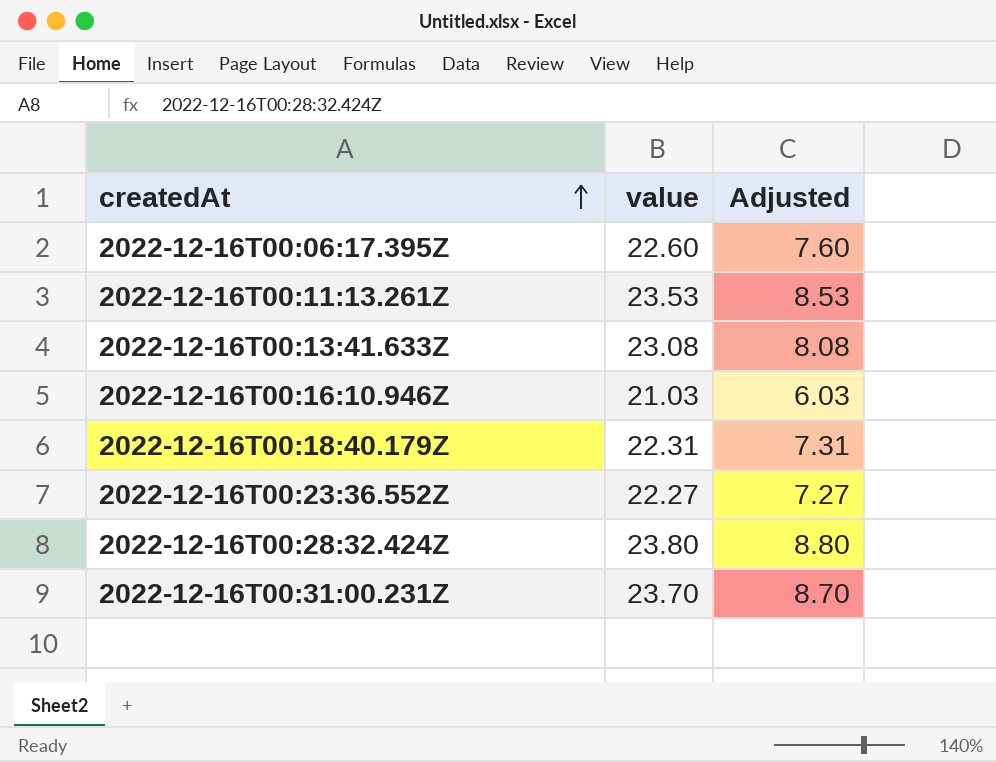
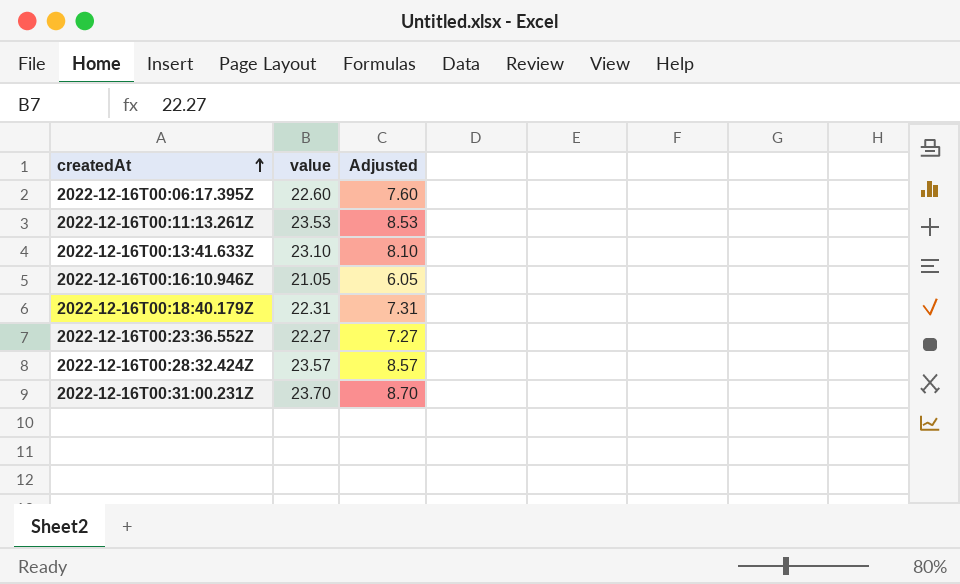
2022-12-16T00:13:41.633Z | value: 23.08 -> 23.10
2022-12-16T00:13:41.633Z | Adjusted: 8.08 -> 8.10
2022-12-16T00:16:10.946Z | value: 21.03 -> 21.05
2022-12-16T00:16:10.946Z | Adjusted: 6.03 -> 6.05
2022-12-16T00:28:32.424Z | value: 23.80 -> 23.57
2022-12-16T00:28:32.424Z | Adjusted: 8.80 -> 8.57

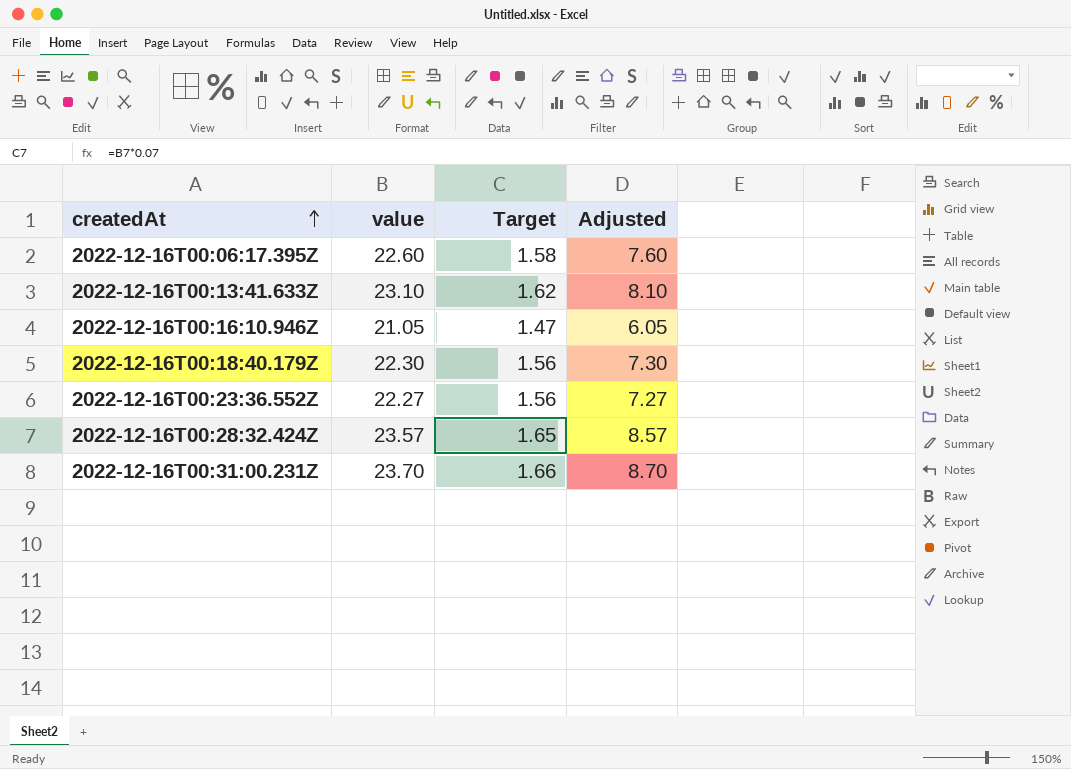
column Target | formula: none -> [value] * 0.07
row 2022-12-16T00:11:13.261Z: 23.53 | 8.53 -> none
2022-12-16T00:18:40.179Z | value: 22.31 -> 22.30
2022-12-16T00:18:40.179Z | Adjusted: 7.31 -> 7.30

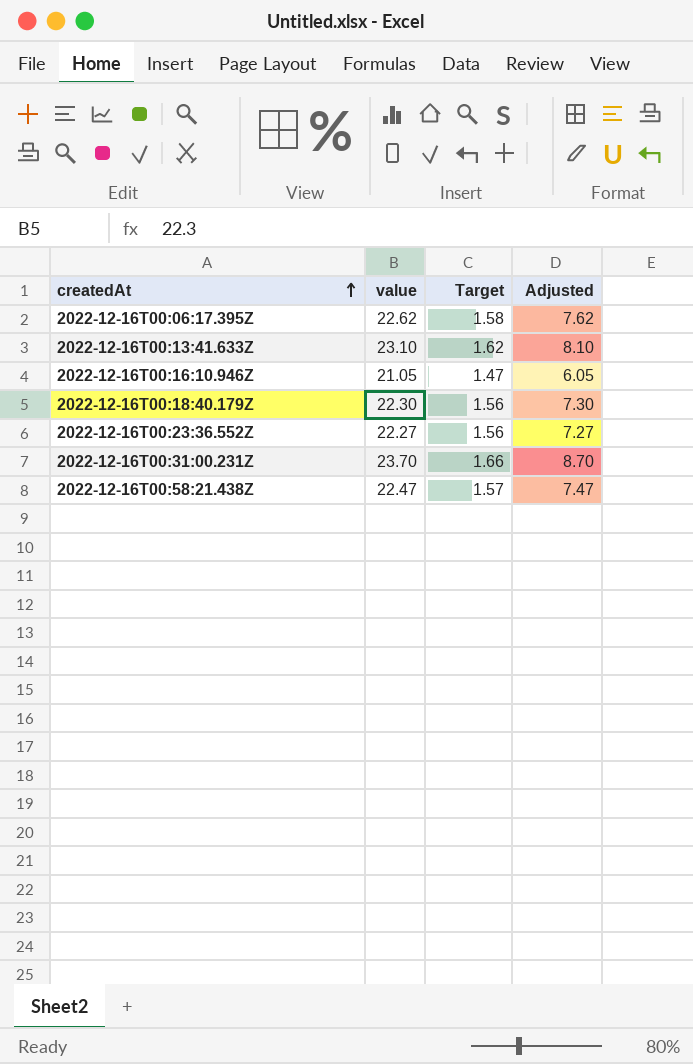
row 2022-12-16T00:28:32.424Z: 23.57 | 1.65 | 8.57 -> none
2022-12-16T00:06:17.395Z | value: 22.60 -> 22.62
2022-12-16T00:06:17.395Z | Adjusted: 7.60 -> 7.62
row 2022-12-16T00:58:21.438Z: none -> 22.47 | 1.57 | 7.47

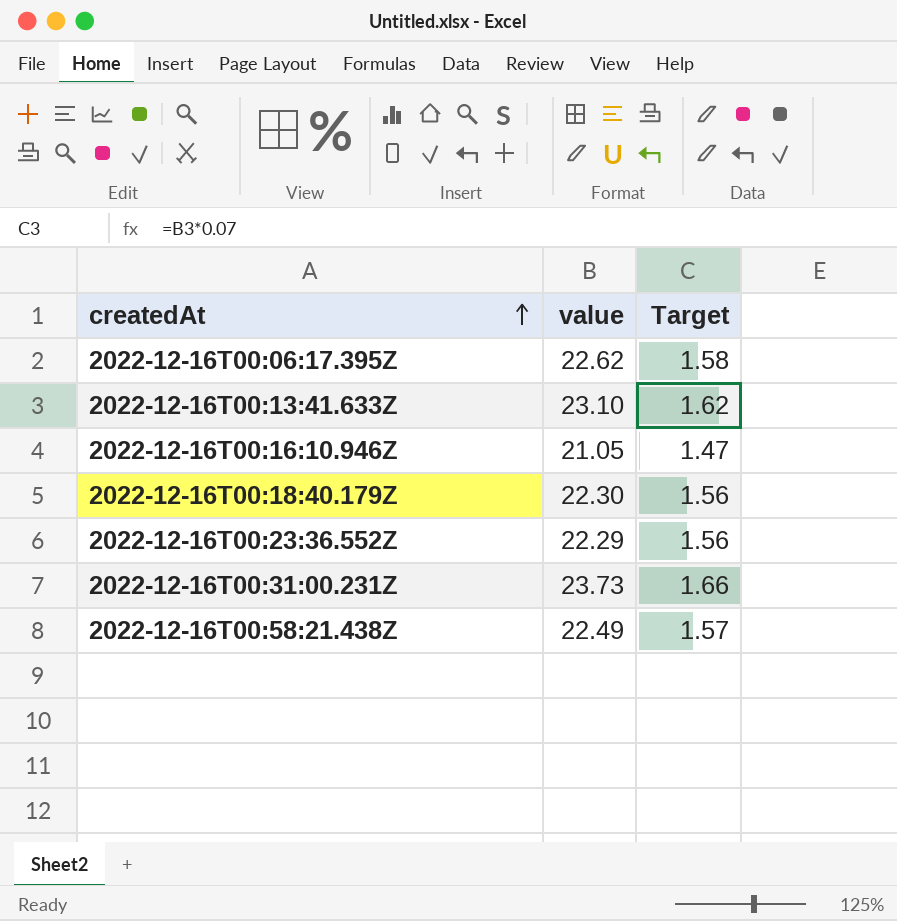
column Adjusted | formula: [value] - 15 -> none
2022-12-16T00:23:36.552Z | value: 22.27 -> 22.29
2022-12-16T00:31:00.231Z | value: 23.70 -> 23.73
2022-12-16T00:58:21.438Z | value: 22.47 -> 22.49

